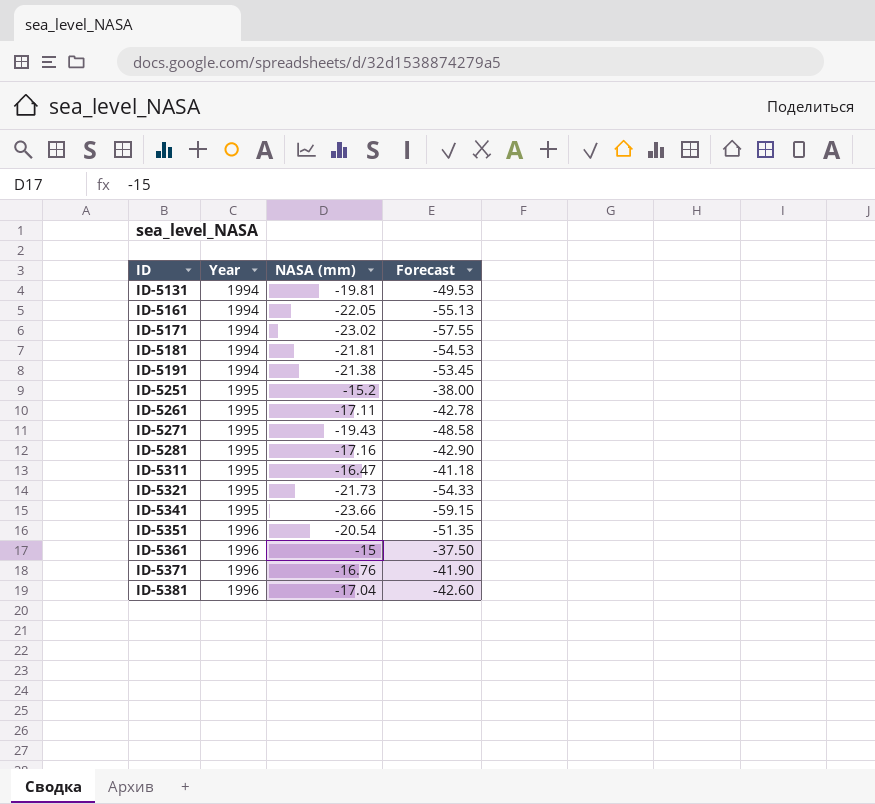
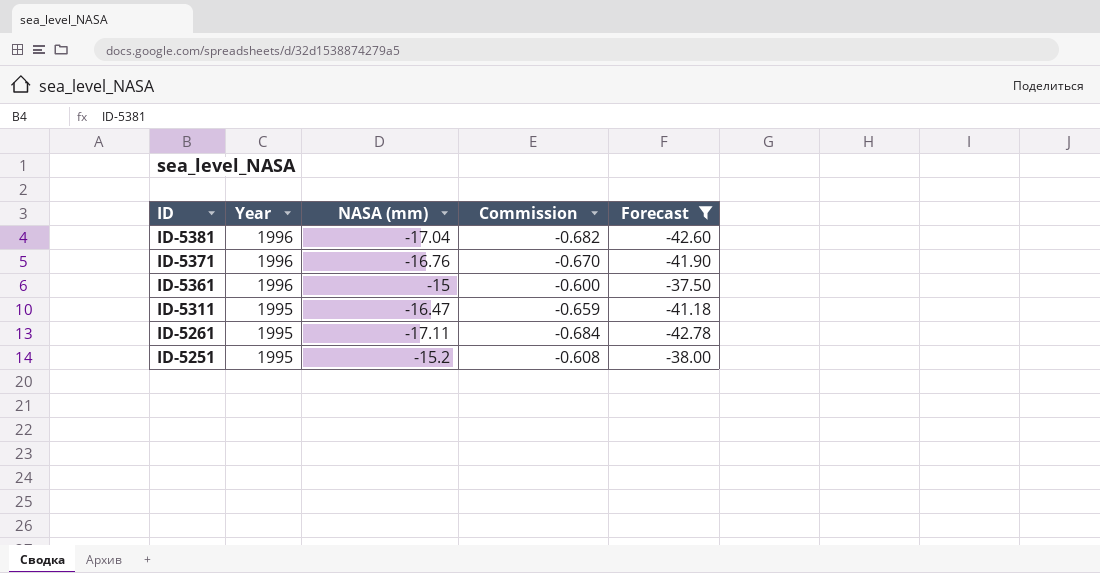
filter: none -> Forecast >= -42.78
row order: ID ascending -> ID descending
column Commission | formula: none -> [NASA (mm)] * 0.04

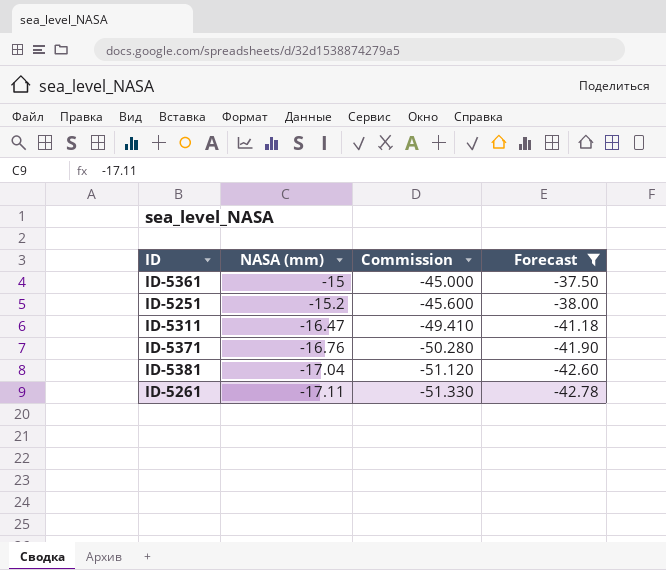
row order: ID descending -> NASA (mm) descending
column Year | position: 2 -> none
column Commission | formula: [NASA (mm)] * 0.04 -> [NASA (mm)] * 3

